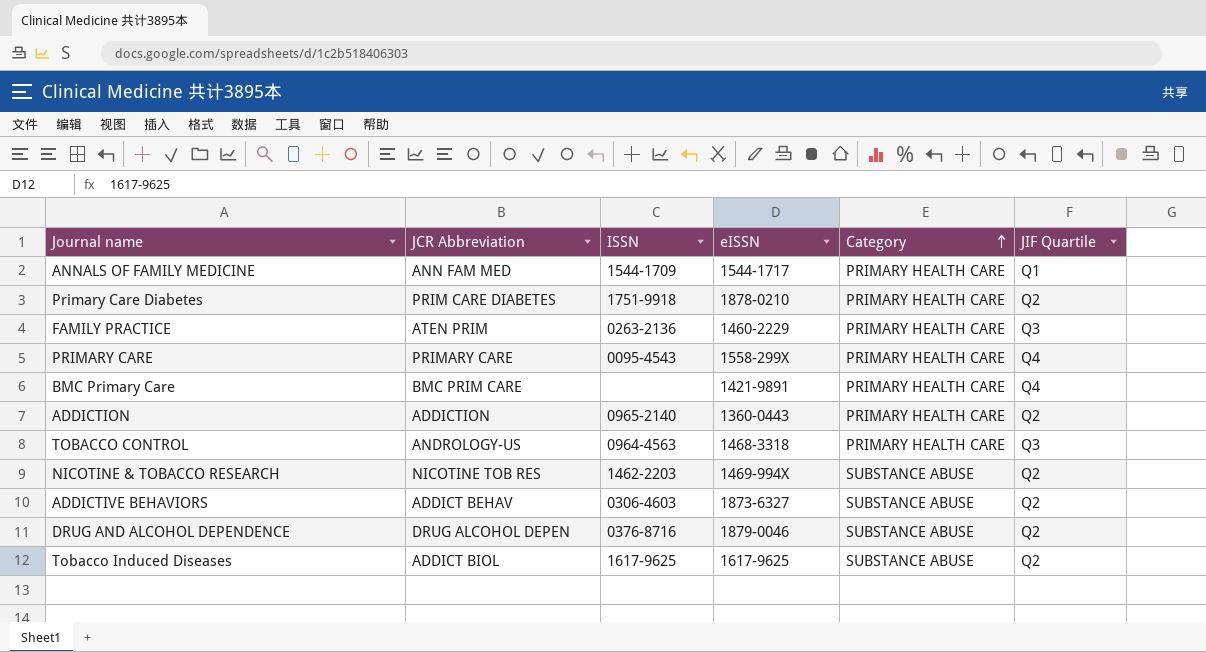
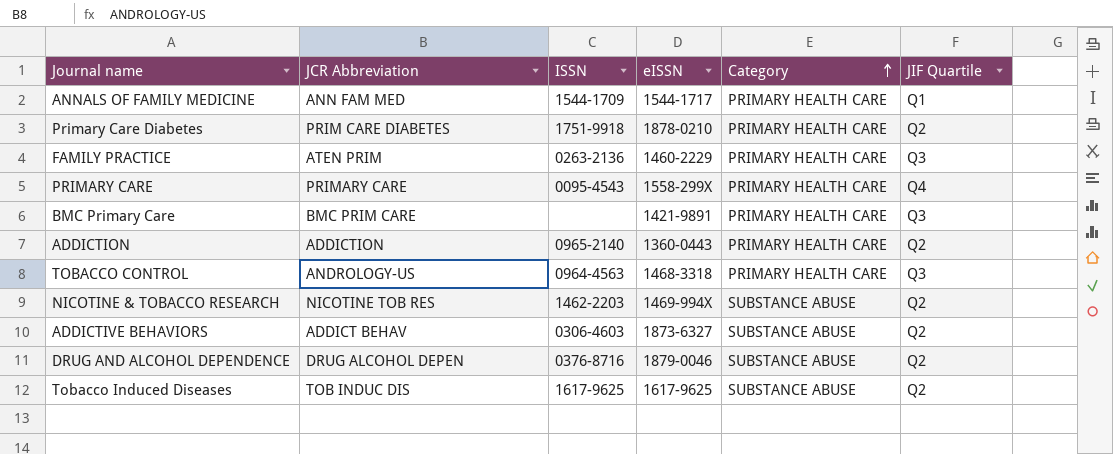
BMC Primary Care | JIF Quartile: Q4 -> Q3
Tobacco Induced Diseases | JCR Abbreviation: ADDICT BIOL -> TOB INDUC DIS

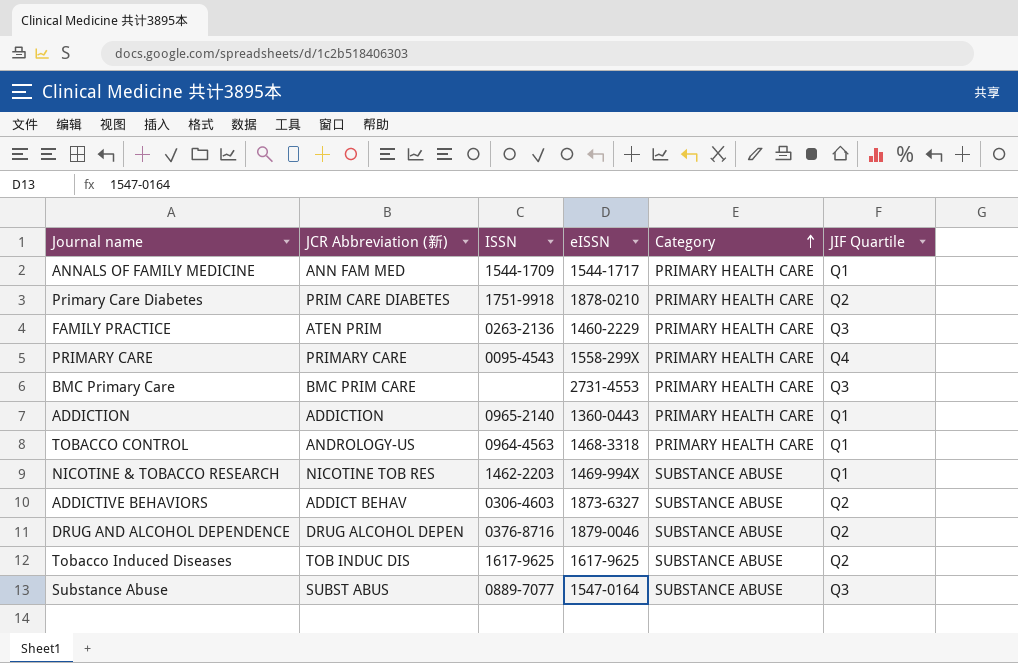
column name: JCR Abbreviation -> JCR Abbreviation (新)
BMC Primary Care | eISSN: 1421-9891 -> 2731-4553
ADDICTION | JIF Quartile: Q2 -> Q1
TOBACCO CONTROL | JIF Quartile: Q3 -> Q1
NICOTINE & TOBACCO RESEARCH | JIF Quartile: Q2 -> Q1
row Substance Abuse: none -> SUBST ABUS | 0889-7077 | 1547-0164 | SUBSTANCE ABUSE | Q3

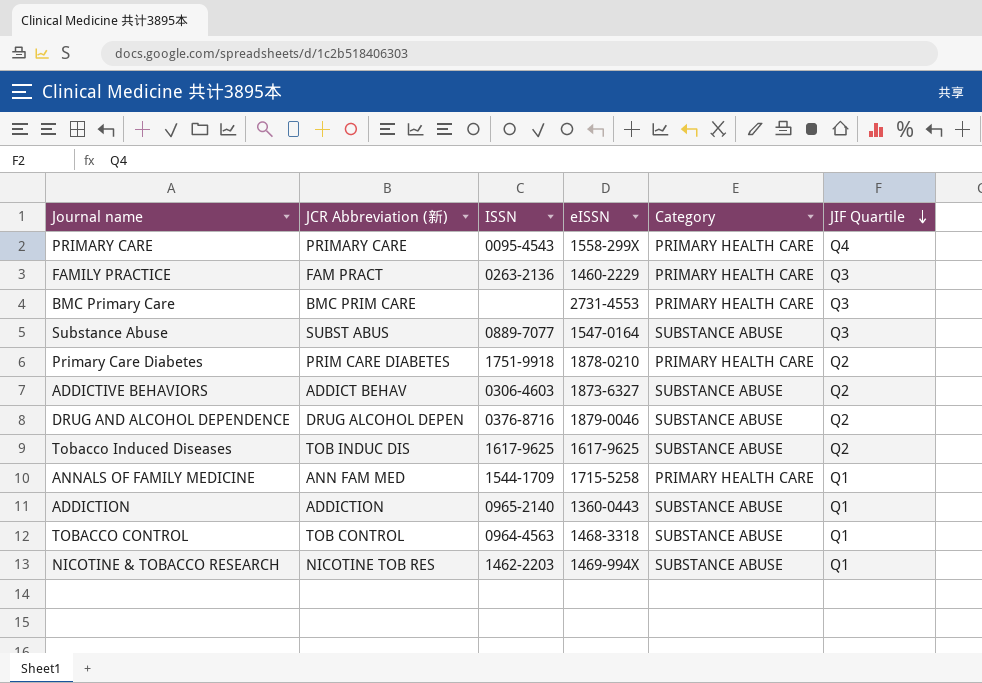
row order: Category ascending -> JIF Quartile descending
FAMILY PRACTICE | JCR Abbreviation (新): ATEN PRIM -> FAM PRACT
ANNALS OF FAMILY MEDICINE | eISSN: 1544-1717 -> 1715-5258
ADDICTION | Category: PRIMARY HEALTH CARE -> SUBSTANCE ABUSE
TOBACCO CONTROL | JCR Abbreviation (新): ANDROLOGY-US -> TOB CONTROL
TOBACCO CONTROL | Category: PRIMARY HEALTH CARE -> SUBSTANCE ABUSE

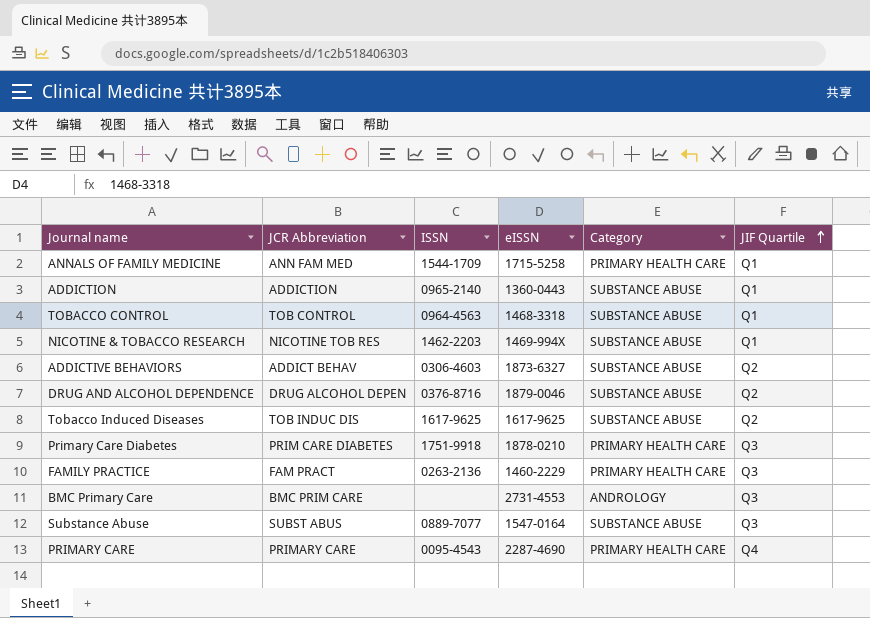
row order: JIF Quartile descending -> JIF Quartile ascending
column name: JCR Abbreviation (新) -> JCR Abbreviation
Primary Care Diabetes | JIF Quartile: Q2 -> Q3
BMC Primary Care | Category: PRIMARY HEALTH CARE -> ANDROLOGY
PRIMARY CARE | eISSN: 1558-299X -> 2287-4690

